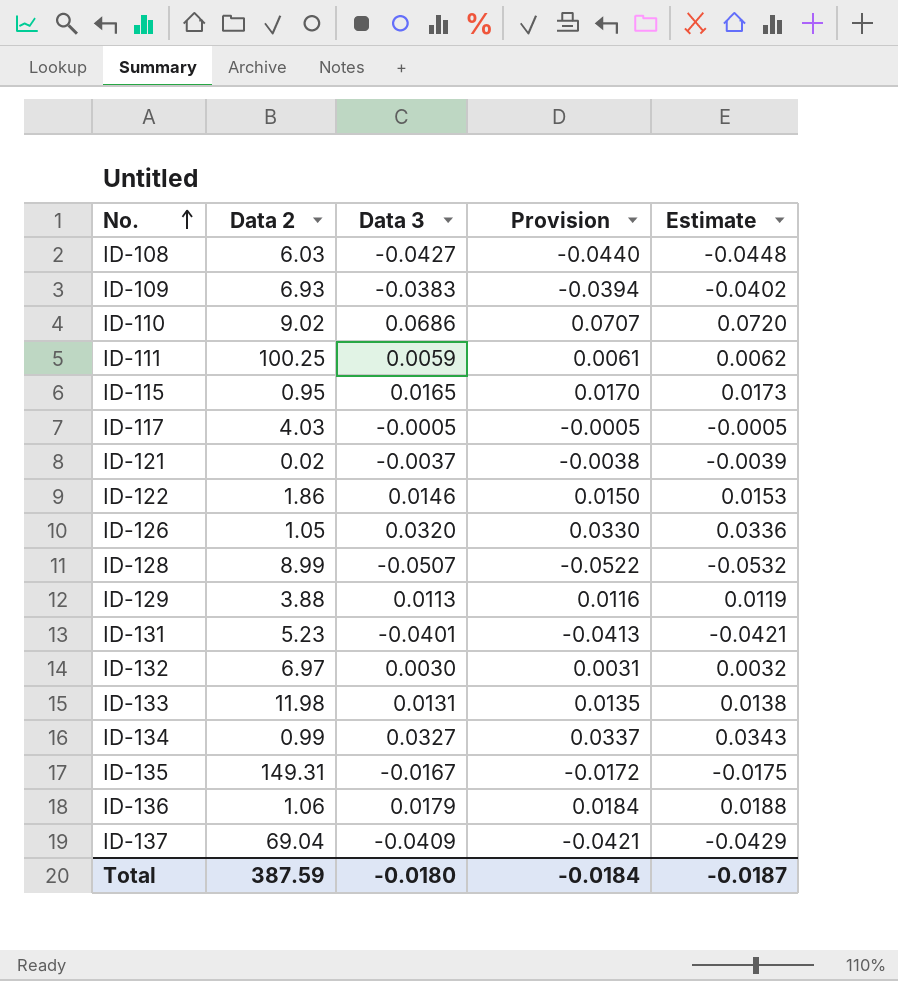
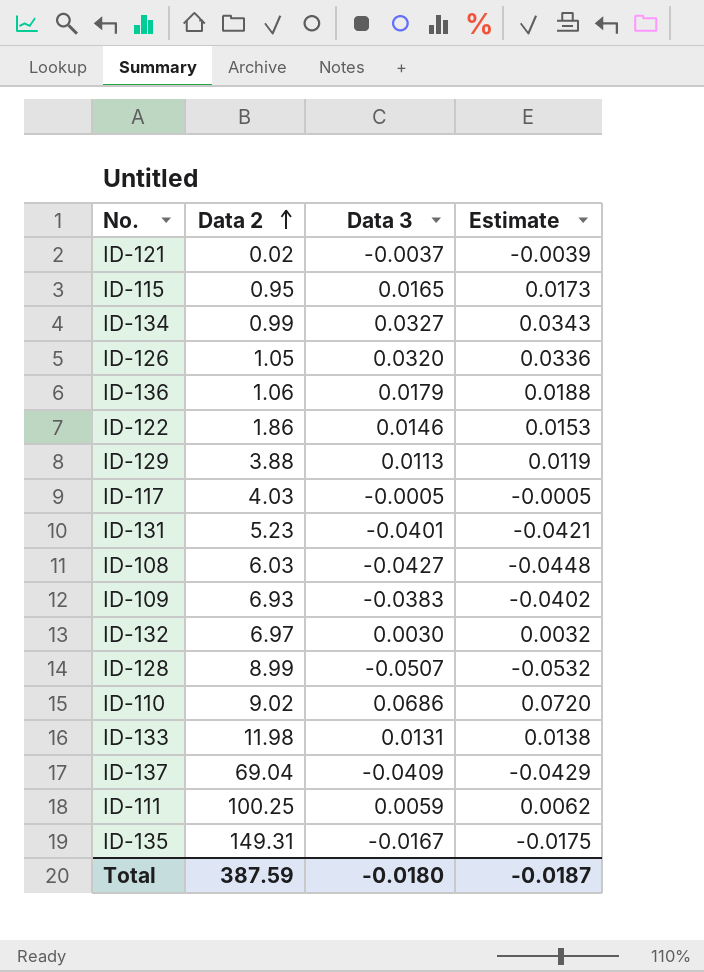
row order: No. ascending -> Data 2 ascending
column Provision | formula: [Data 3] * 1.03 -> none

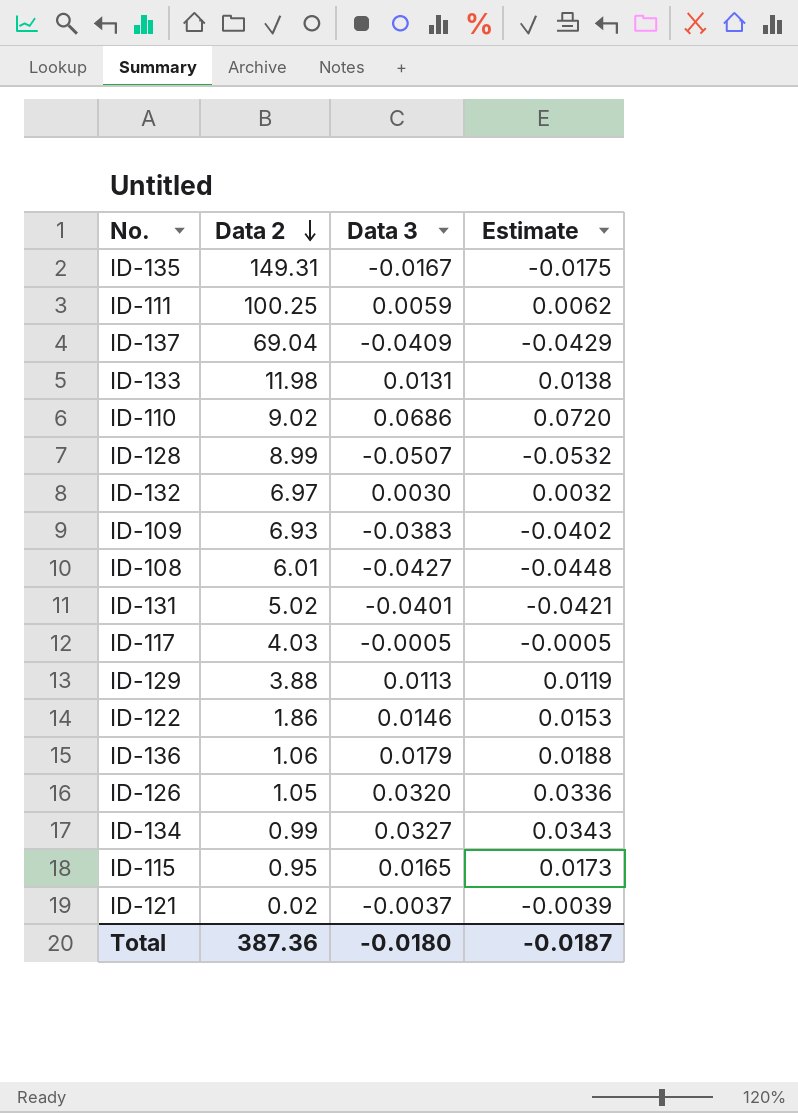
row order: Data 2 ascending -> Data 2 descending
ID-108 | Data 2: 6.03 -> 6.01
ID-131 | Data 2: 5.23 -> 5.02
Total | Data 2: 387.59 -> 387.36

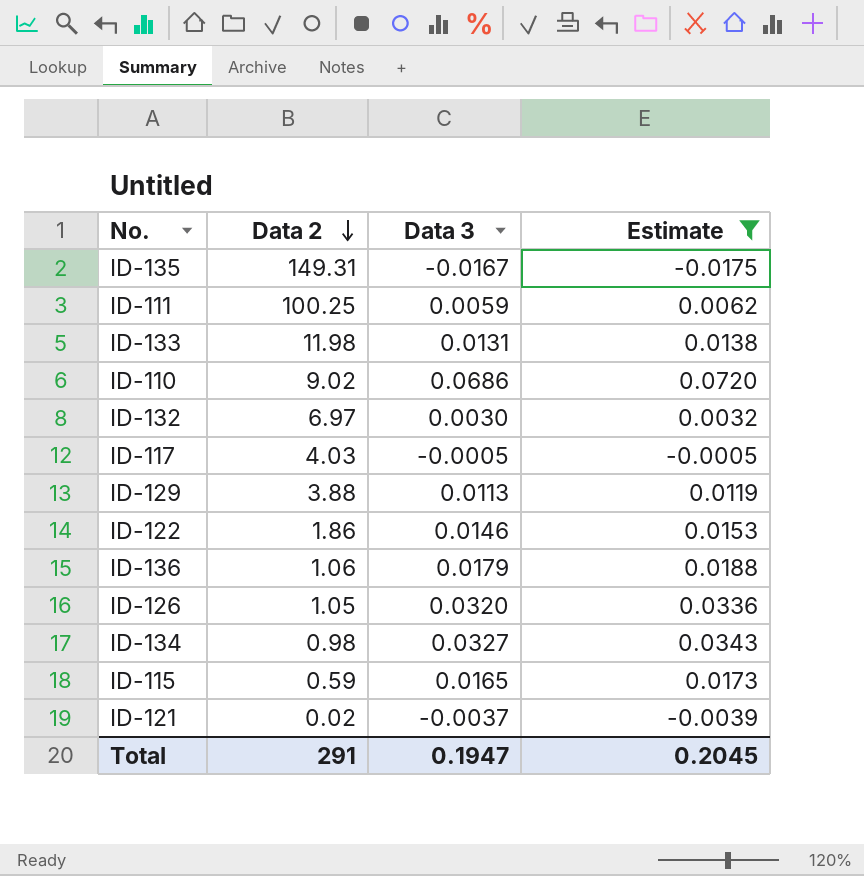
filter: none -> Estimate >= -0.0175
ID-134 | Data 2: 0.99 -> 0.98
ID-115 | Data 2: 0.95 -> 0.59
Total | Data 2: 387.36 -> 291
Total | Data 3: -0.0180 -> 0.1947
Total | Estimate: -0.0187 -> 0.2045

